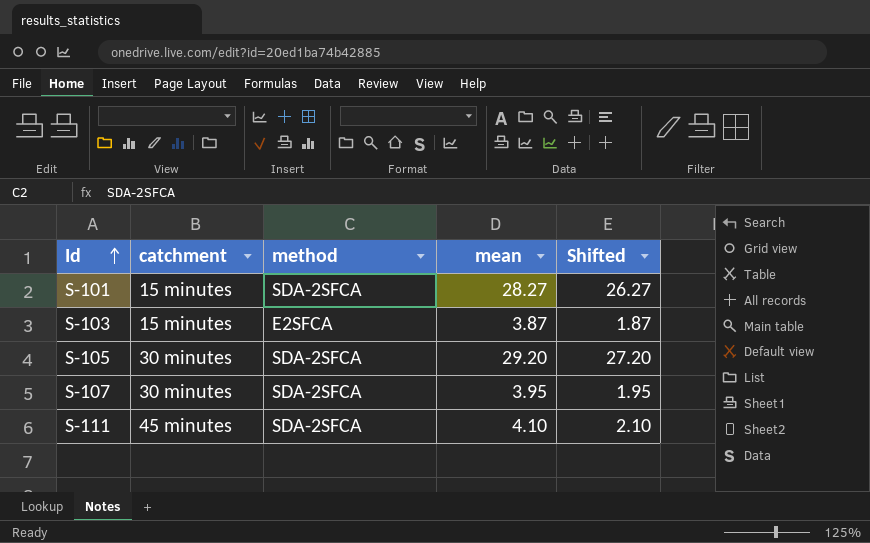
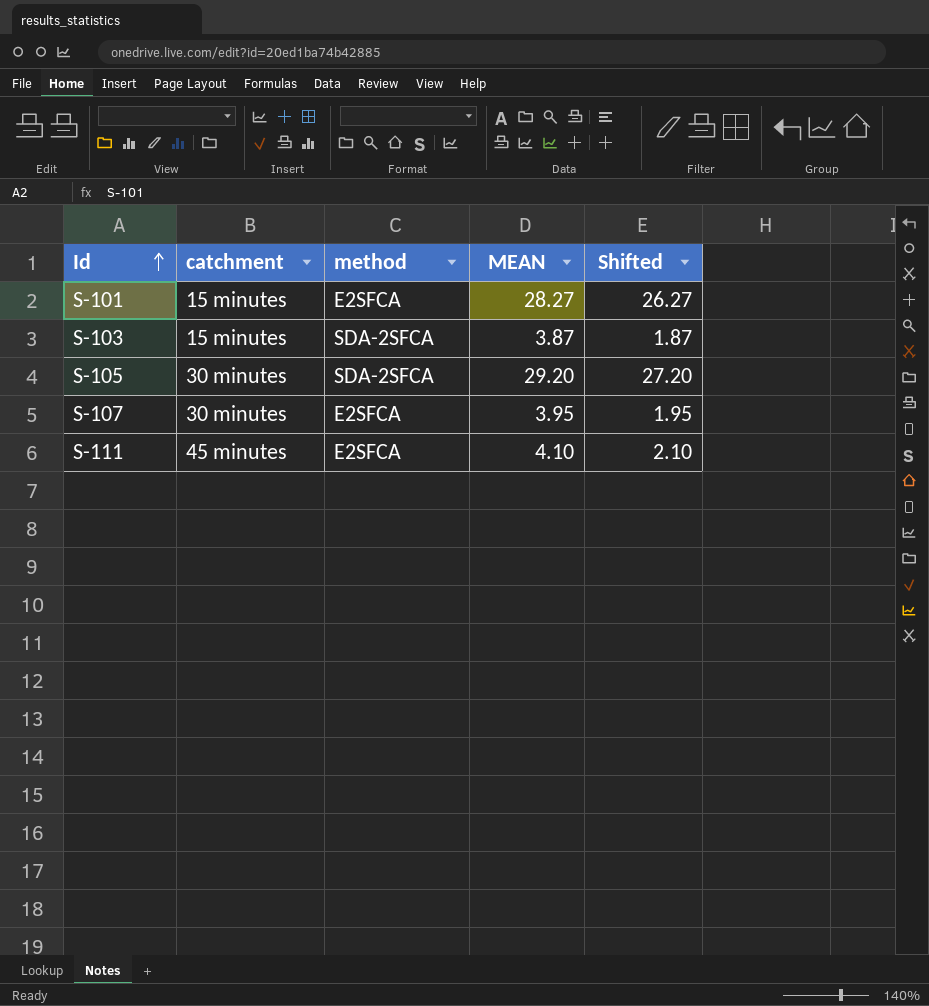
column name: mean -> MEAN
S-101 | method: SDA-2SFCA -> E2SFCA
S-103 | method: E2SFCA -> SDA-2SFCA
S-107 | method: SDA-2SFCA -> E2SFCA
S-111 | method: SDA-2SFCA -> E2SFCA

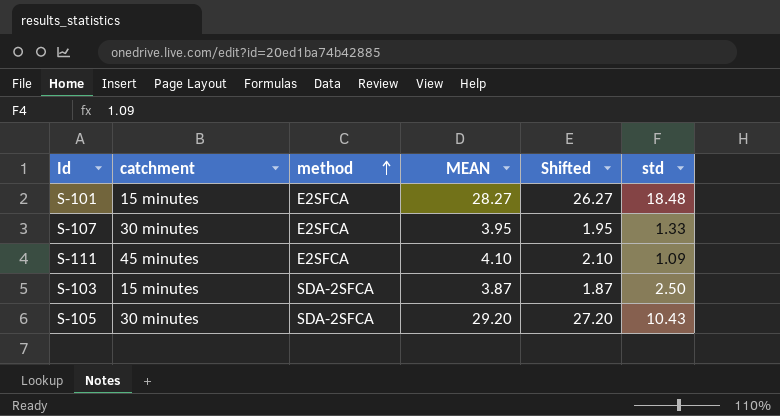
row order: Id ascending -> method ascending
column std | position: none -> 6

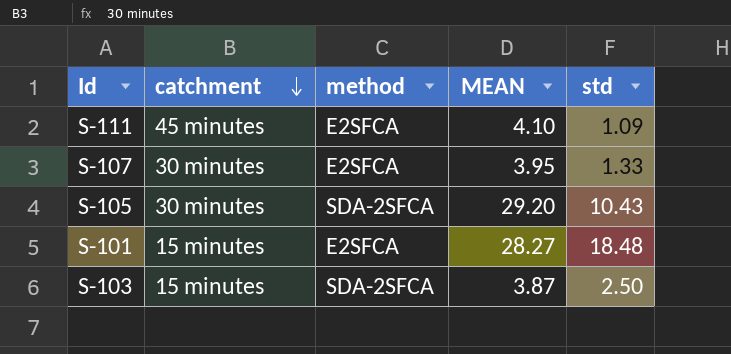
row order: method ascending -> catchment descending
column Shifted | formula: [MEAN] - 2 -> none

